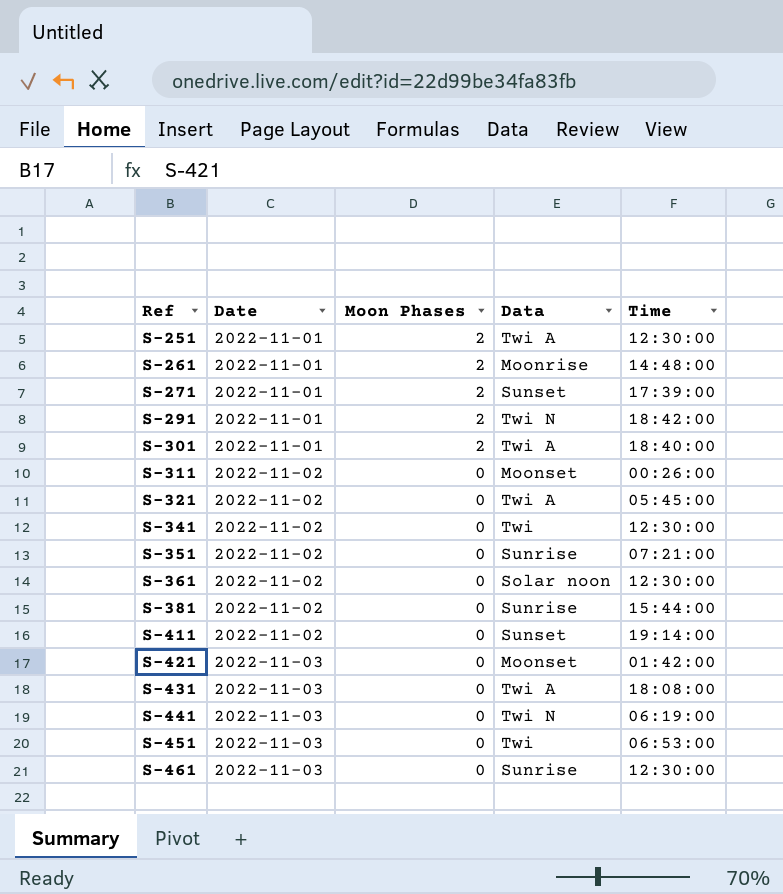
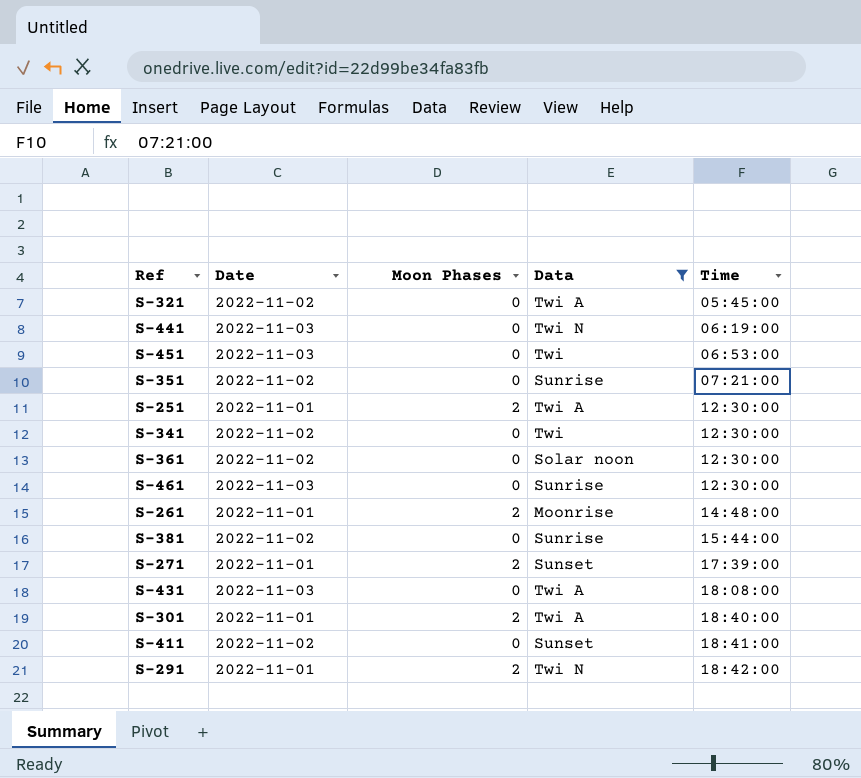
filter: none -> Data != Moonset
row order: Ref ascending -> Time ascending
S-411 | Time: 19:14:00 -> 18:41:00

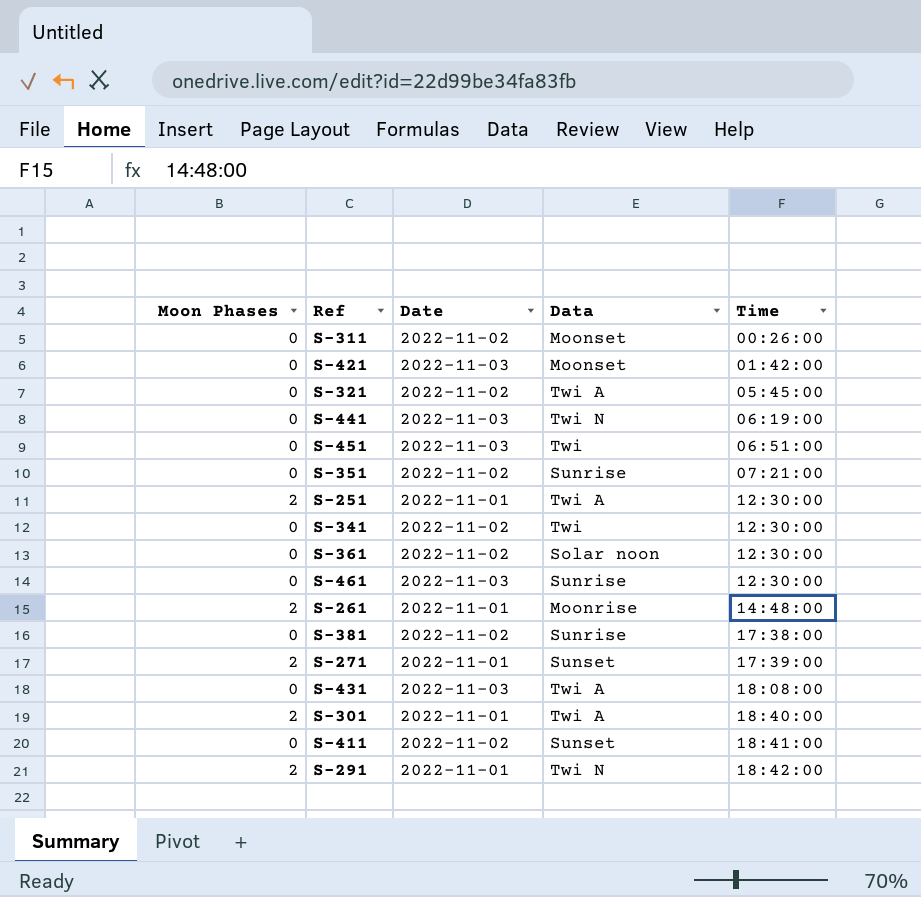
filter: Data != Moonset -> none
column Moon Phases | position: 3 -> 1
S-451 | Time: 06:53:00 -> 06:51:00
S-381 | Time: 15:44:00 -> 17:38:00

